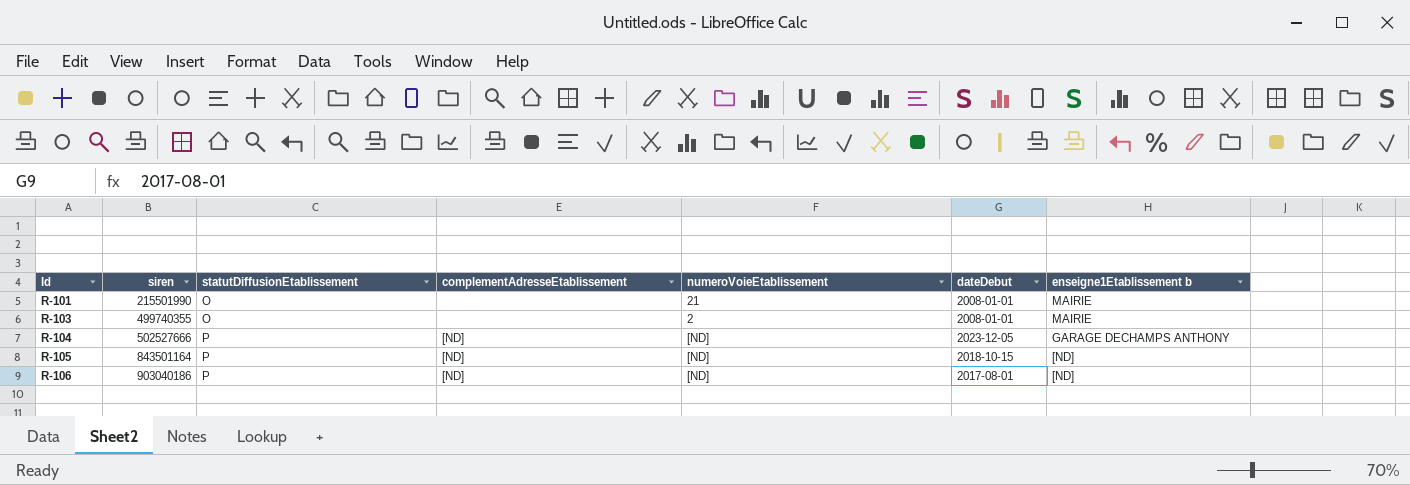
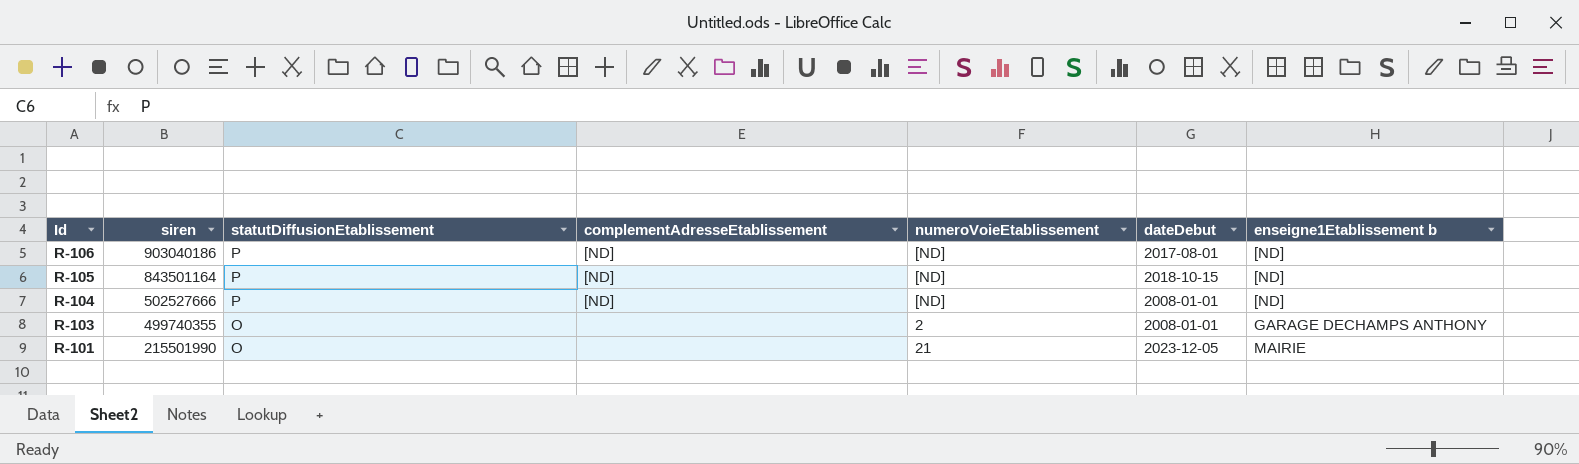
row order: Id ascending -> Id descending
R-104 | dateDebut: 2023-12-05 -> 2008-01-01
R-104 | enseigne1Etablissement b: GARAGE DECHAMPS ANTHONY -> [ND]
R-103 | enseigne1Etablissement b: MAIRIE -> GARAGE DECHAMPS ANTHONY
R-101 | dateDebut: 2008-01-01 -> 2023-12-05

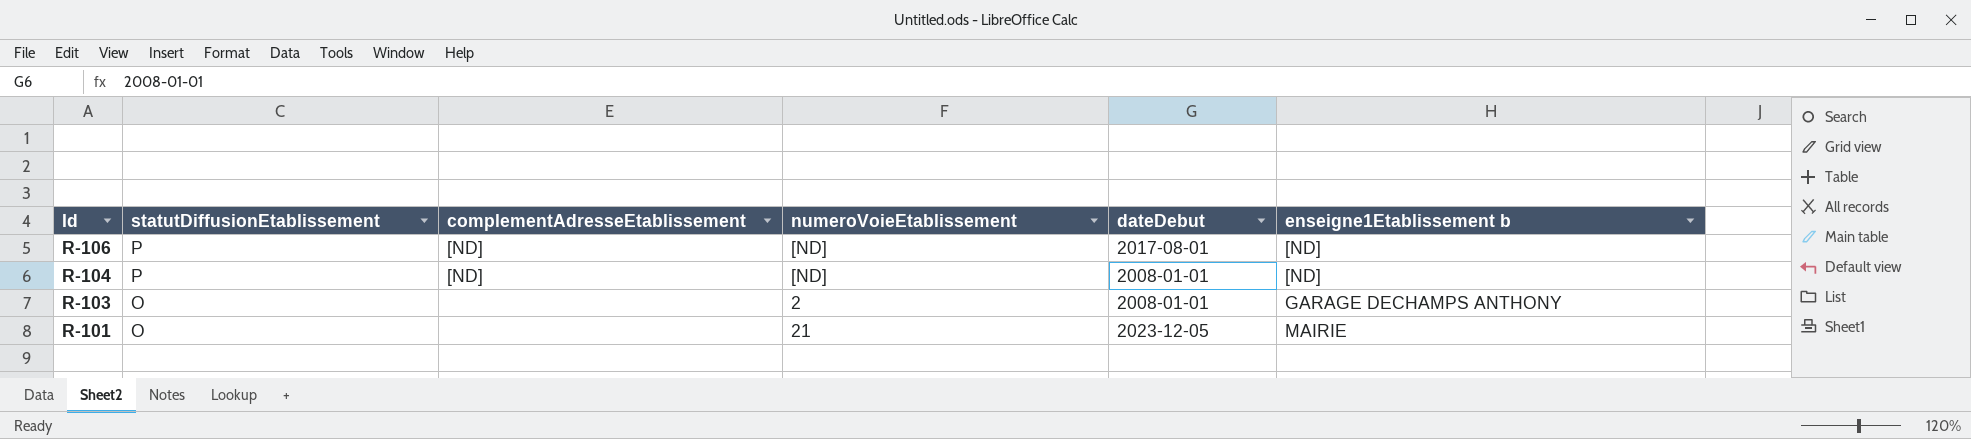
column siren | position: 2 -> none
row R-105: 843501164 | P | [ND] | [ND] | 2018-10-15 | [ND] -> none

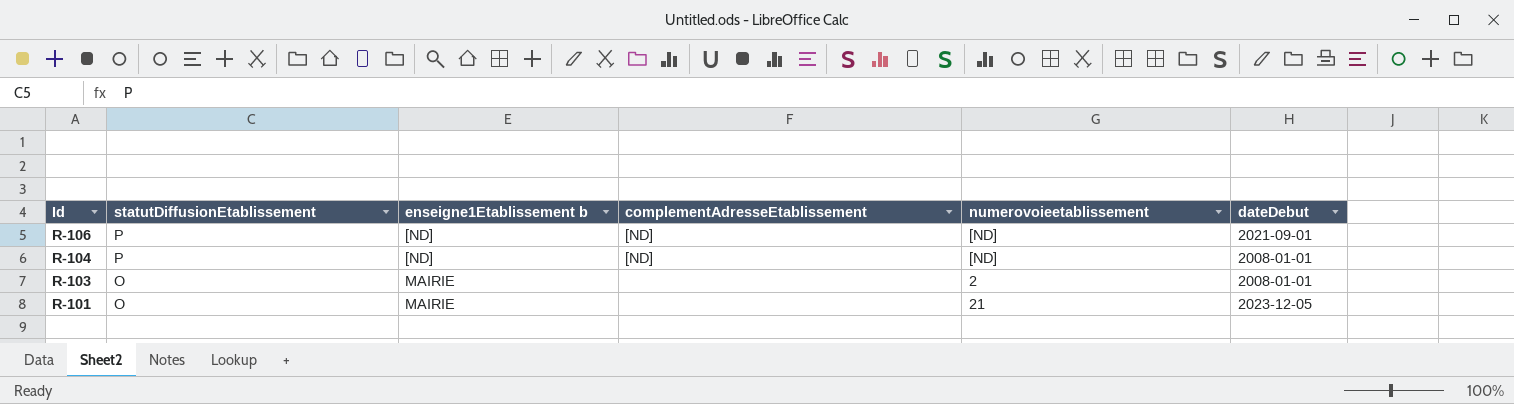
column enseigne1Etablissement b | position: 6 -> 3
column name: numeroVoieEtablissement -> numerovoieetablissement
R-106 | dateDebut: 2017-08-01 -> 2021-09-01
R-103 | enseigne1Etablissement b: GARAGE DECHAMPS ANTHONY -> MAIRIE

